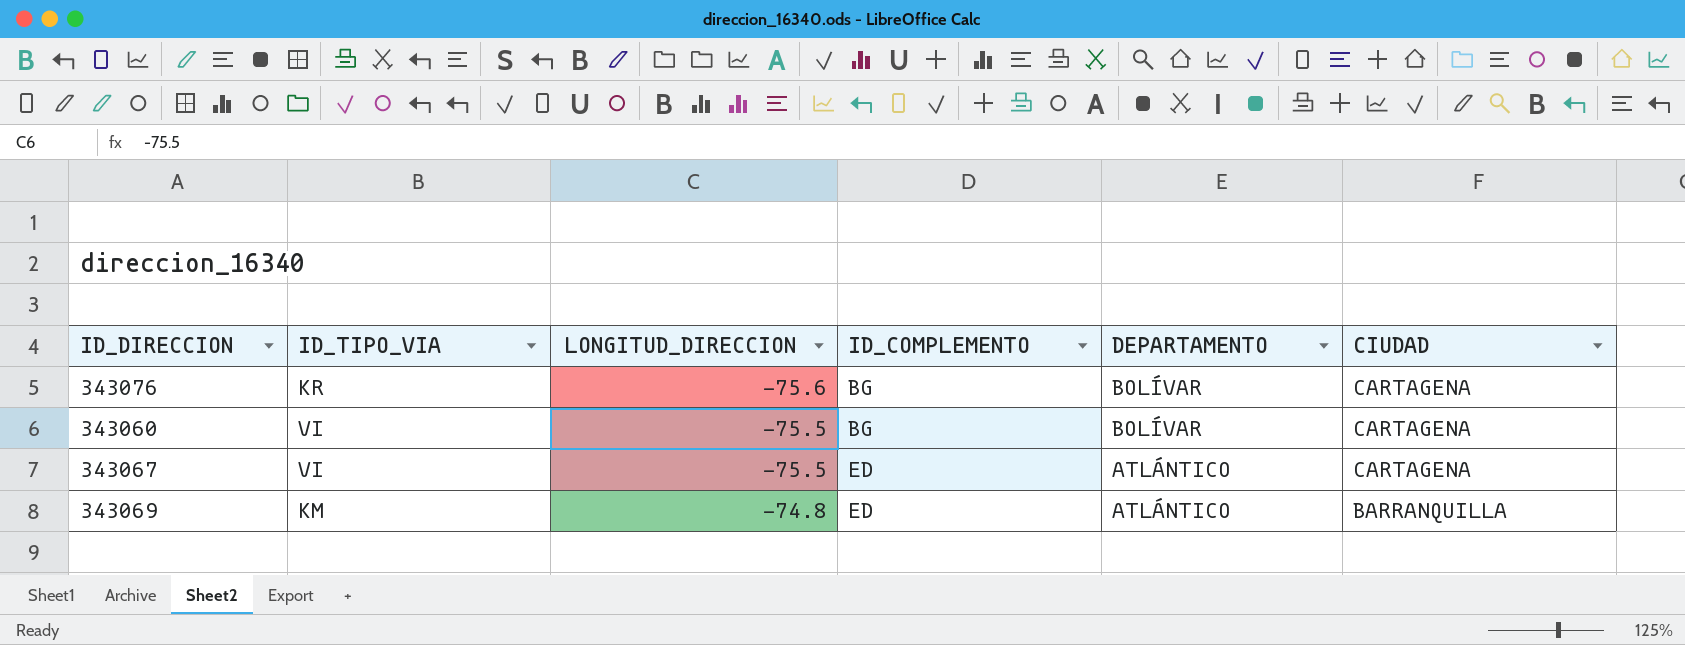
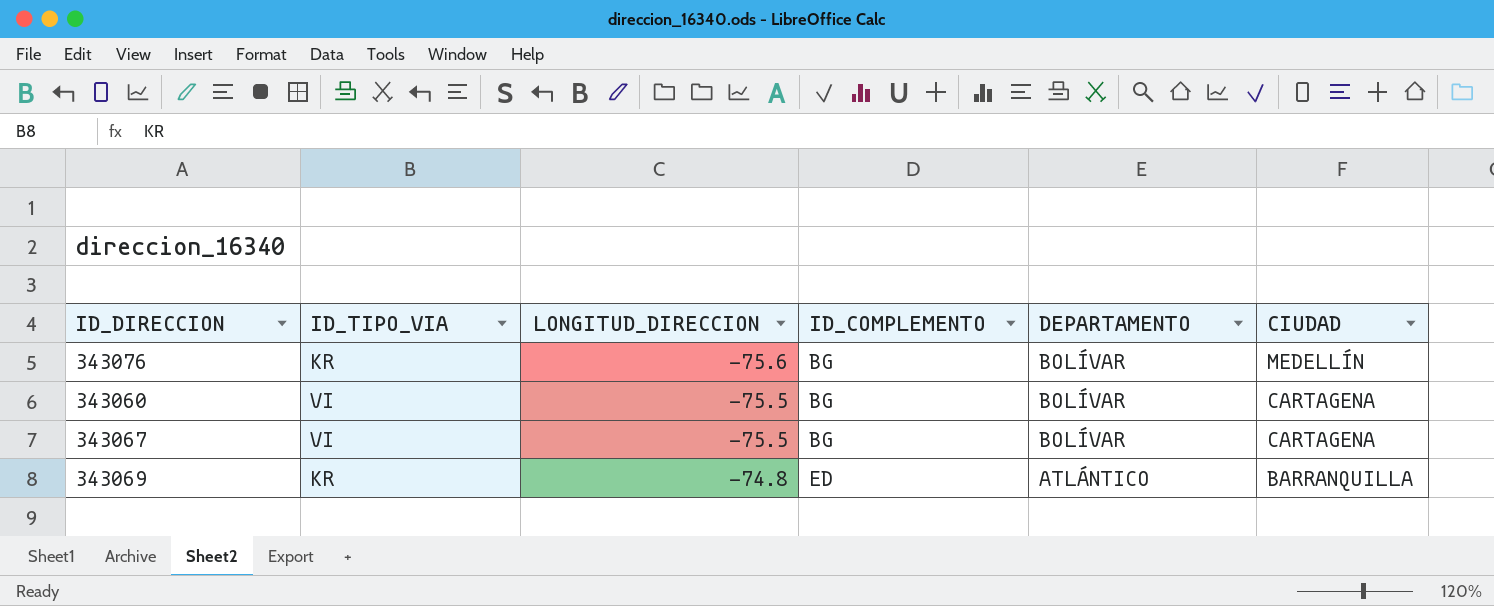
343076 | CIUDAD: CARTAGENA -> MEDELLÍN
343067 | ID_COMPLEMENTO: ED -> BG
343067 | DEPARTAMENTO: ATLÁNTICO -> BOLÍVAR
343069 | ID_TIPO_VIA: KM -> KR

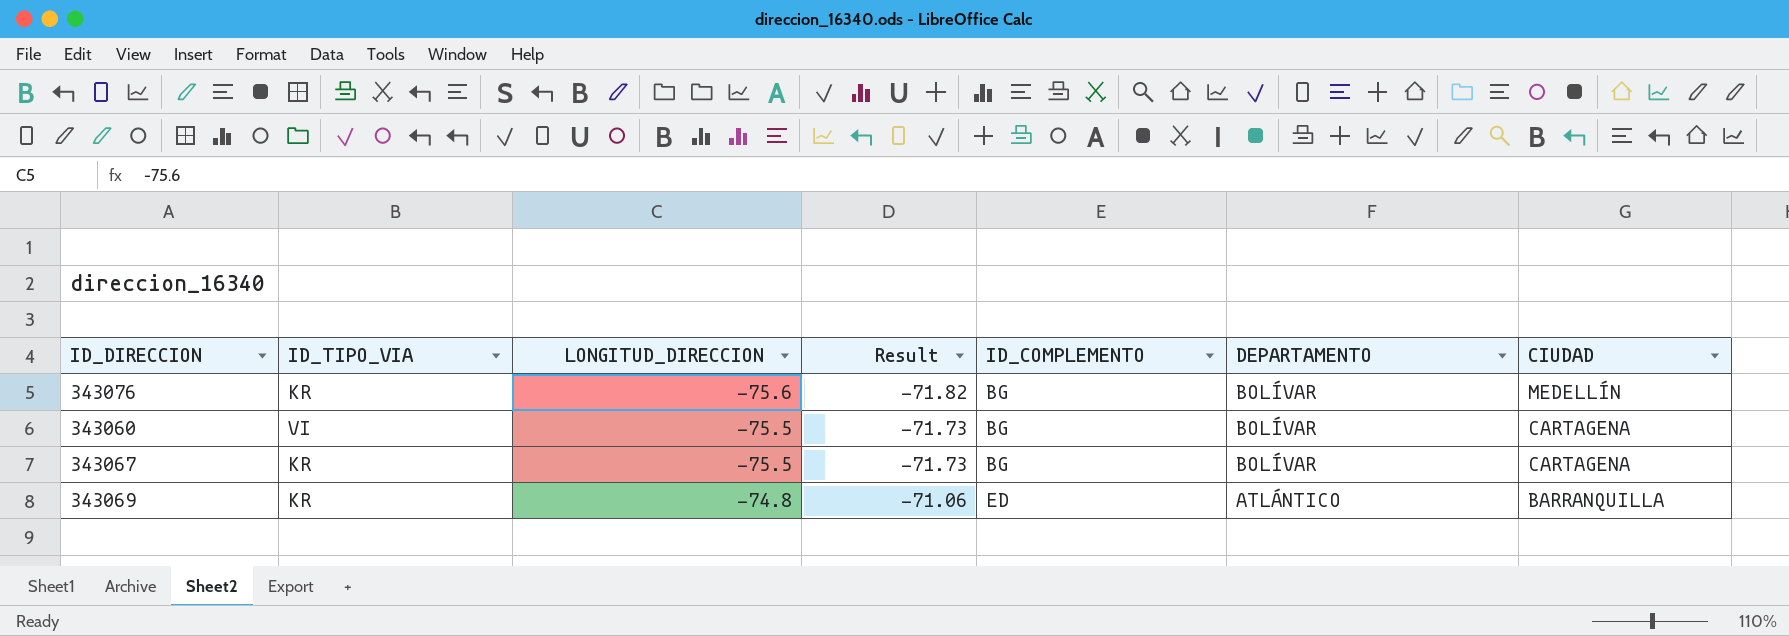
column Result | formula: none -> [LONGITUD_DIRECCION] * 0.95
343067 | ID_TIPO_VIA: VI -> KR

